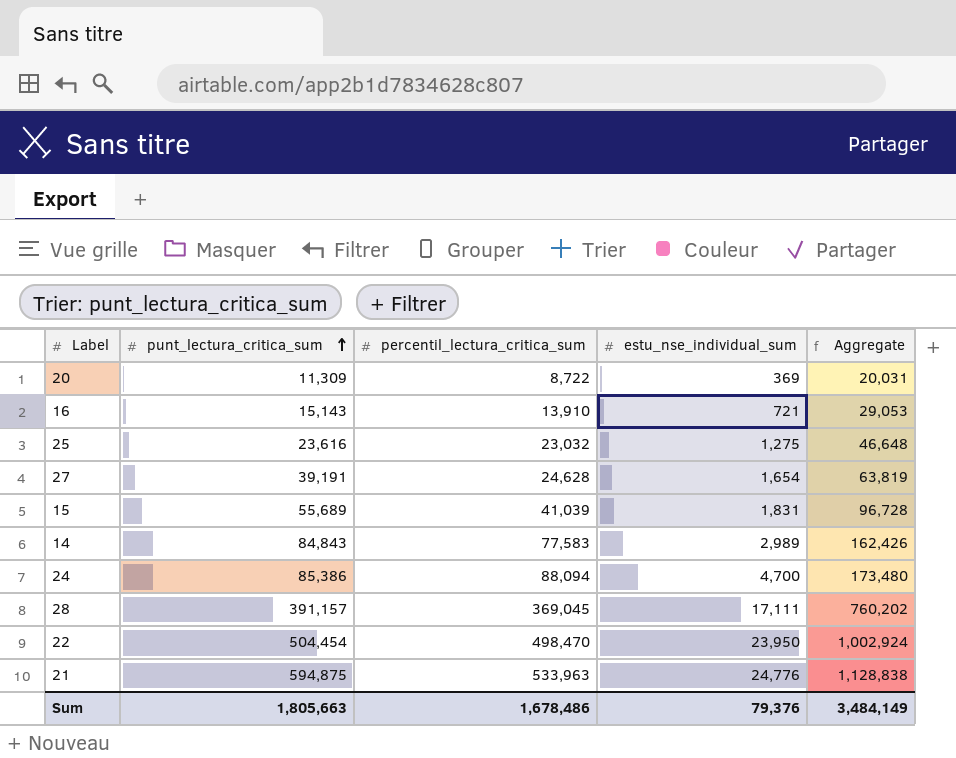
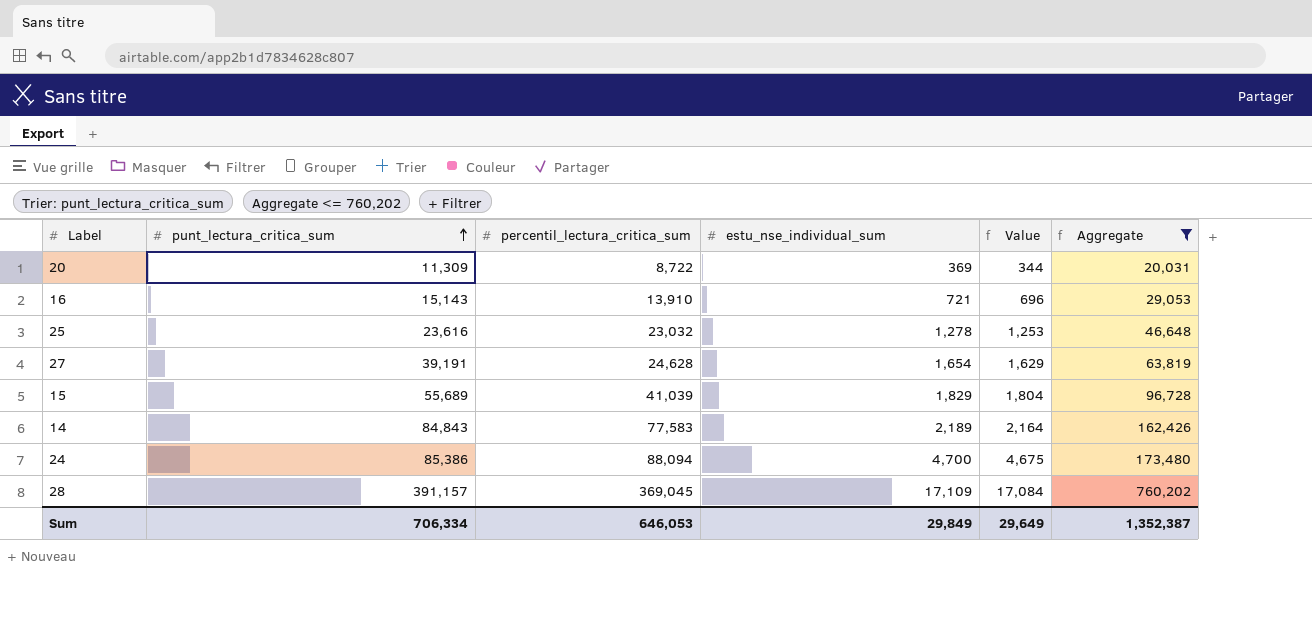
filter: none -> Aggregate <= 760,202
column Value | formula: none -> [estu_nse_individual_sum] - 25
25 | estu_nse_individual_sum: 1,275 -> 1,278
15 | estu_nse_individual_sum: 1,831 -> 1,829
14 | estu_nse_individual_sum: 2,989 -> 2,189
28 | estu_nse_individual_sum: 17,111 -> 17,109
Sum | punt_lectura_critica_sum: 1,805,663 -> 706,334
Sum | percentil_lectura_critica_sum: 1,678,486 -> 646,053
Sum | estu_nse_individual_sum: 79,376 -> 29,849
Sum | Aggregate: 3,484,149 -> 1,352,387

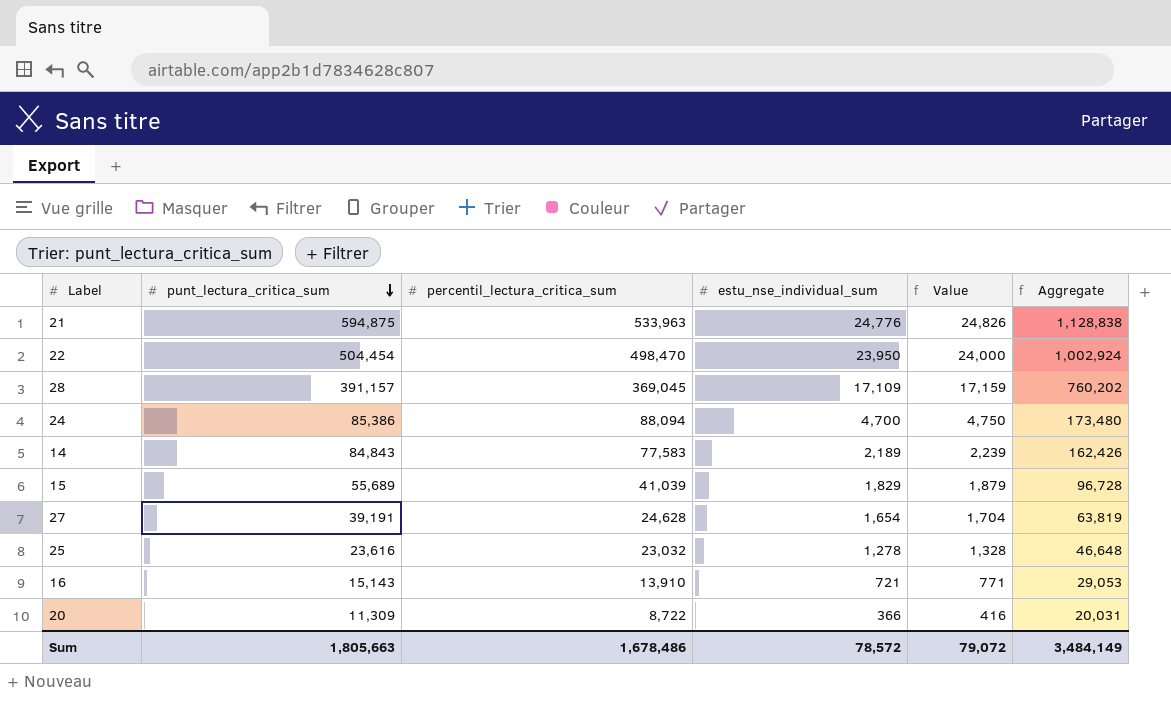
filter: Aggregate <= 760,202 -> none
row order: punt_lectura_critica_sum ascending -> punt_lectura_critica_sum descending
column Value | formula: [estu_nse_individual_sum] - 25 -> [estu_nse_individual_sum] + 50
20 | estu_nse_individual_sum: 369 -> 366
Sum | punt_lectura_critica_sum: 706,334 -> 1,805,663
Sum | percentil_lectura_critica_sum: 646,053 -> 1,678,486
Sum | estu_nse_individual_sum: 29,849 -> 78,572
Sum | Value: 29,649 -> 79,072
Sum | Aggregate: 1,352,387 -> 3,484,149

